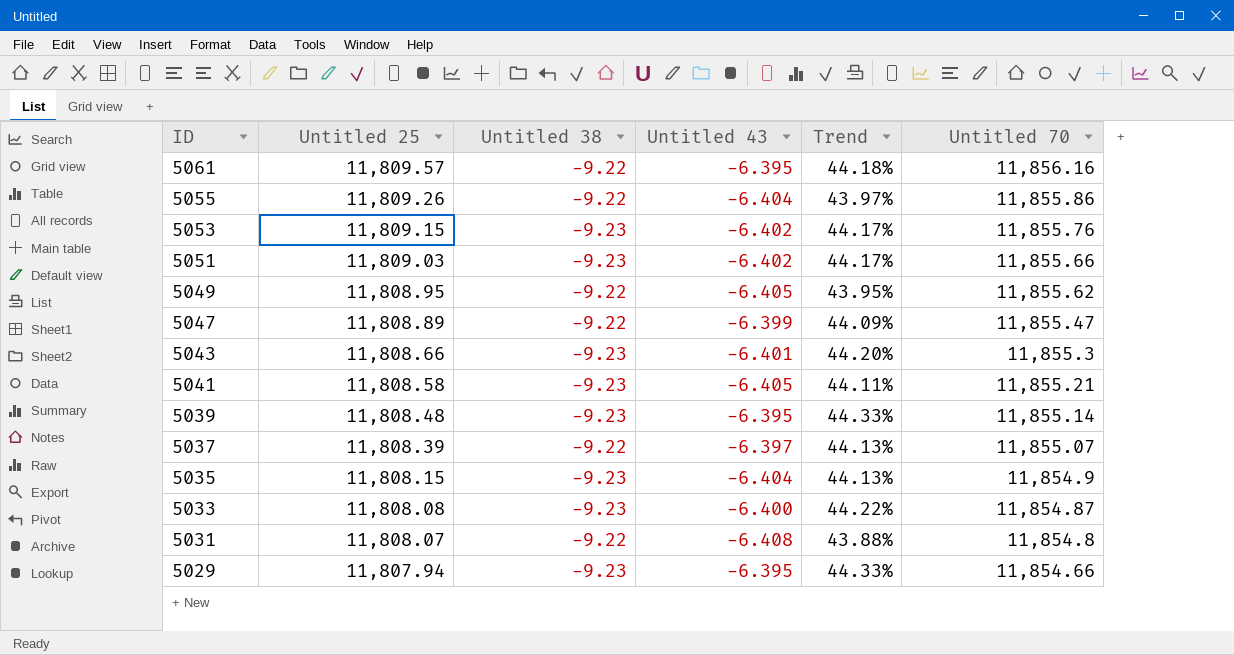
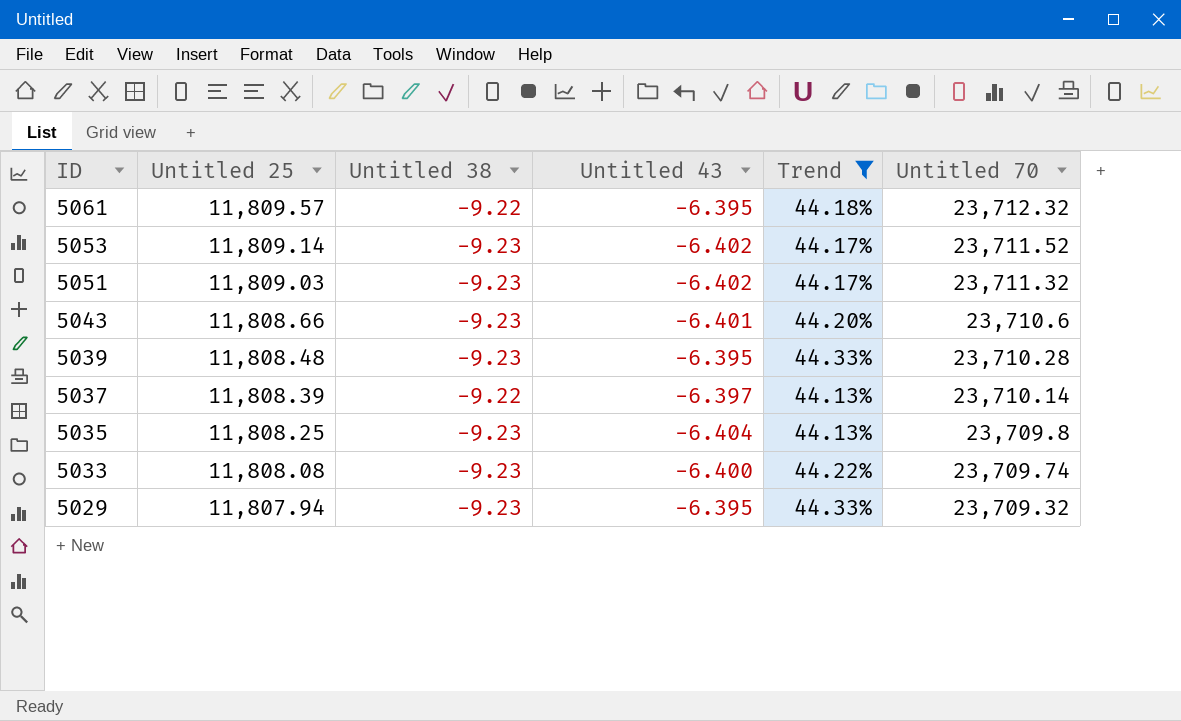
filter: none -> Trend >= 44.13%
5061 | Untitled 70: 11,856.16 -> 23,712.32
5053 | Untitled 25: 11,809.15 -> 11,809.14
5053 | Untitled 70: 11,855.76 -> 23,711.52
5051 | Untitled 70: 11,855.66 -> 23,711.32
5043 | Untitled 70: 11,855.3 -> 23,710.6
5039 | Untitled 70: 11,855.14 -> 23,710.28
5037 | Untitled 70: 11,855.07 -> 23,710.14
5035 | Untitled 25: 11,808.15 -> 11,808.25
5035 | Untitled 70: 11,854.9 -> 23,709.8
5033 | Untitled 70: 11,854.87 -> 23,709.74
5029 | Untitled 70: 11,854.66 -> 23,709.32

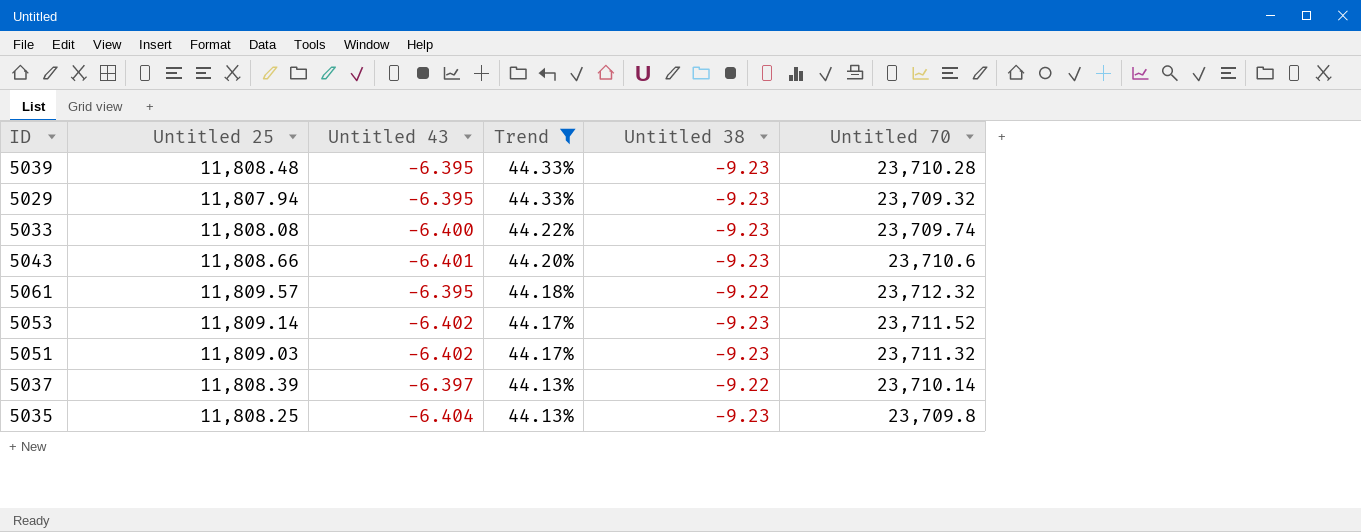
row order: ID descending -> Trend descending
column Untitled 38 | position: 3 -> 5

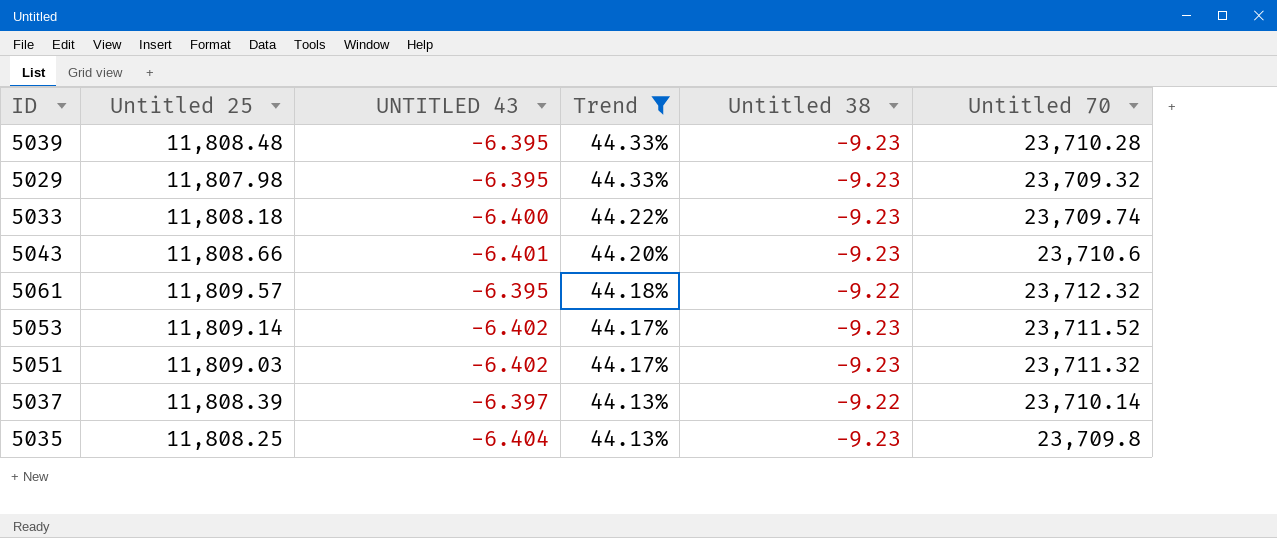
column name: Untitled 43 -> UNTITLED 43
5029 | Untitled 25: 11,807.94 -> 11,807.98
5033 | Untitled 25: 11,808.08 -> 11,808.18

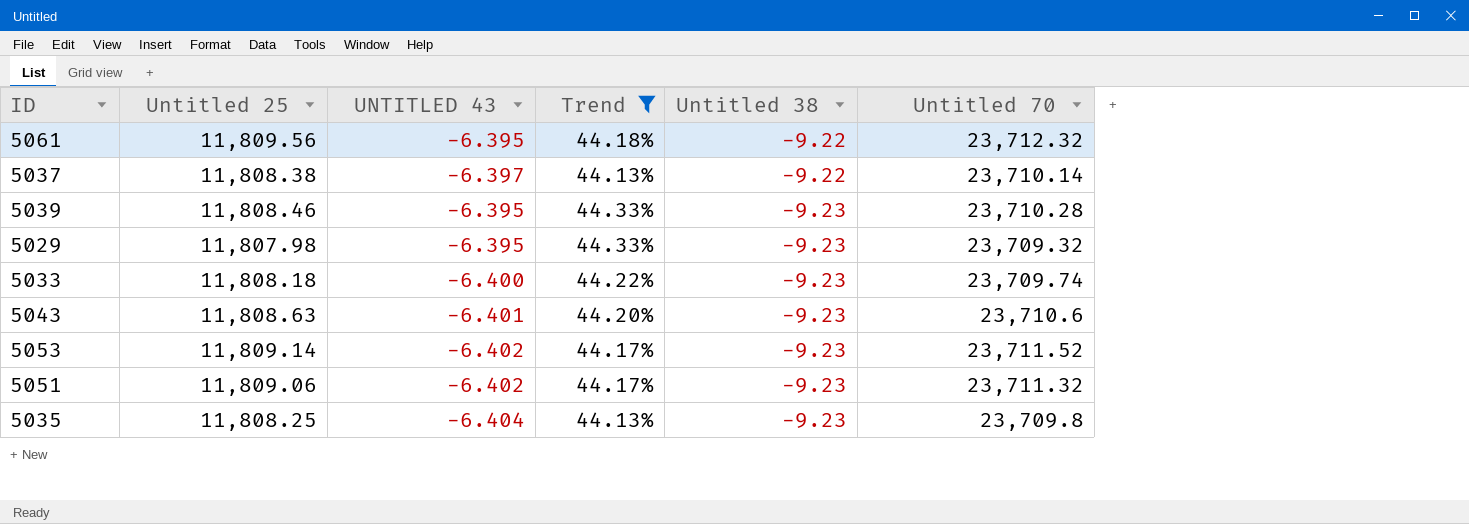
row order: Trend descending -> Untitled 38 descending
5061 | Untitled 25: 11,809.57 -> 11,809.56
5037 | Untitled 25: 11,808.39 -> 11,808.38
5039 | Untitled 25: 11,808.48 -> 11,808.46
5043 | Untitled 25: 11,808.66 -> 11,808.63
5051 | Untitled 25: 11,809.03 -> 11,809.06

